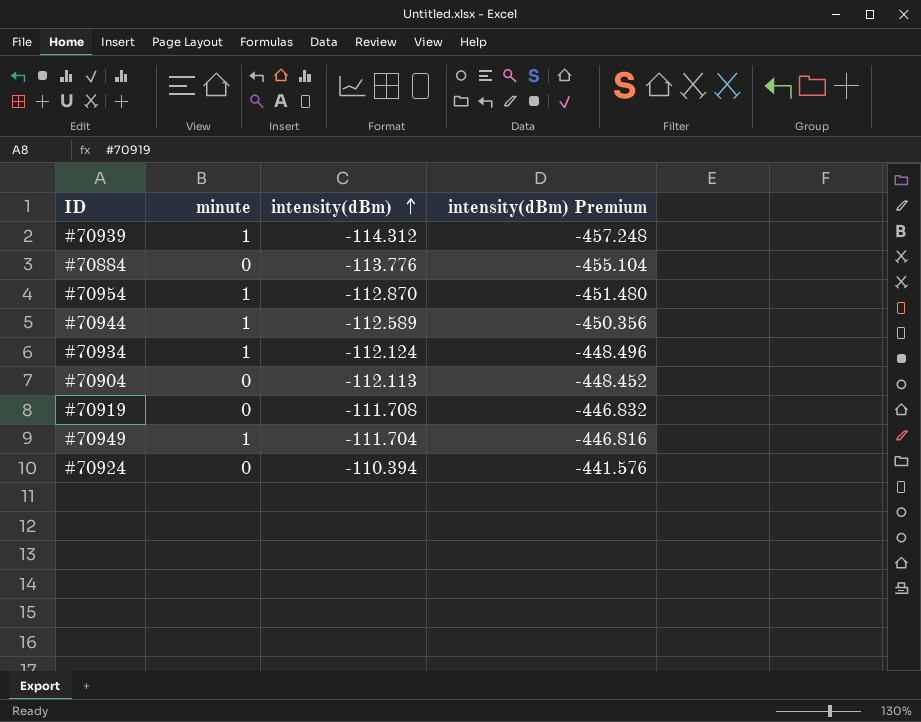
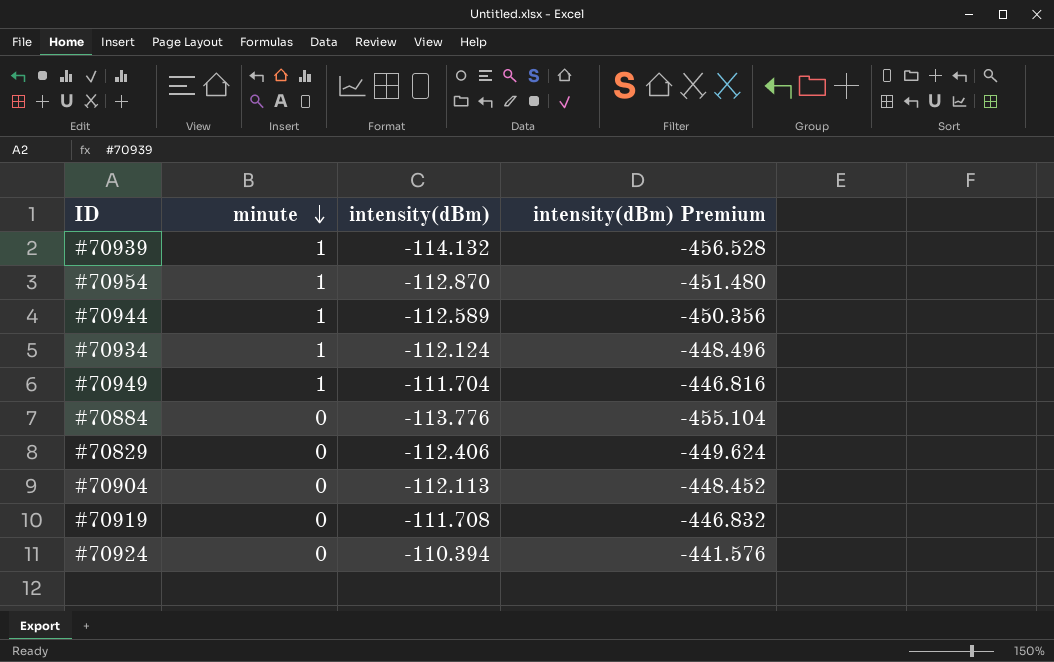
row order: intensity(dBm) ascending -> minute descending
#70939 | intensity(dBm): -114.312 -> -114.132
#70939 | intensity(dBm) Premium: -457.248 -> -456.528
row #70829: none -> 0 | -112.406 | -449.624

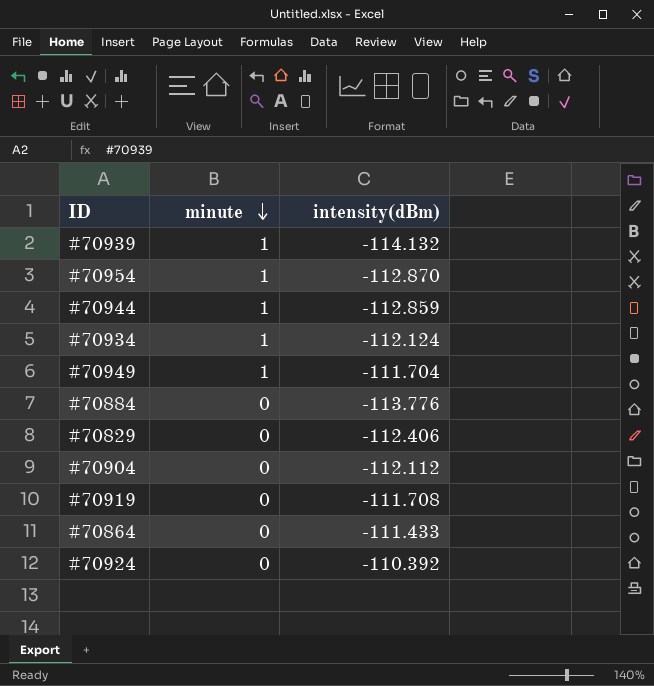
column intensity(dBm) Premium | formula: [intensity(dBm)] * 4 -> none
#70944 | intensity(dBm): -112.589 -> -112.859
#70904 | intensity(dBm): -112.113 -> -112.112
row #70864: none -> 0 | -111.433
#70924 | intensity(dBm): -110.394 -> -110.392

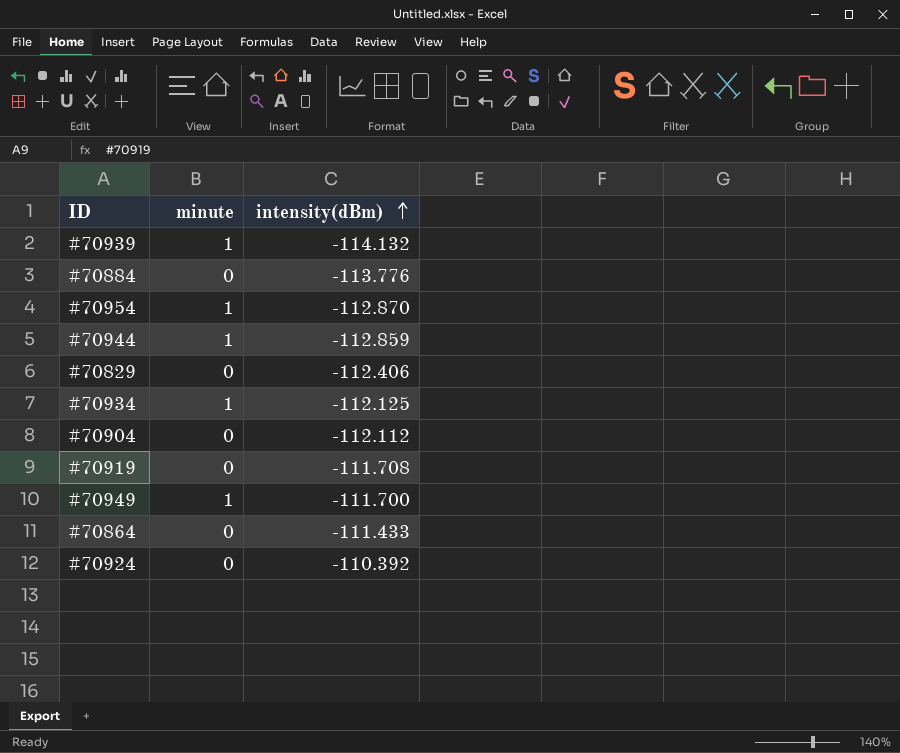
row order: minute descending -> intensity(dBm) ascending
#70934 | intensity(dBm): -112.124 -> -112.125
#70949 | intensity(dBm): -111.704 -> -111.700

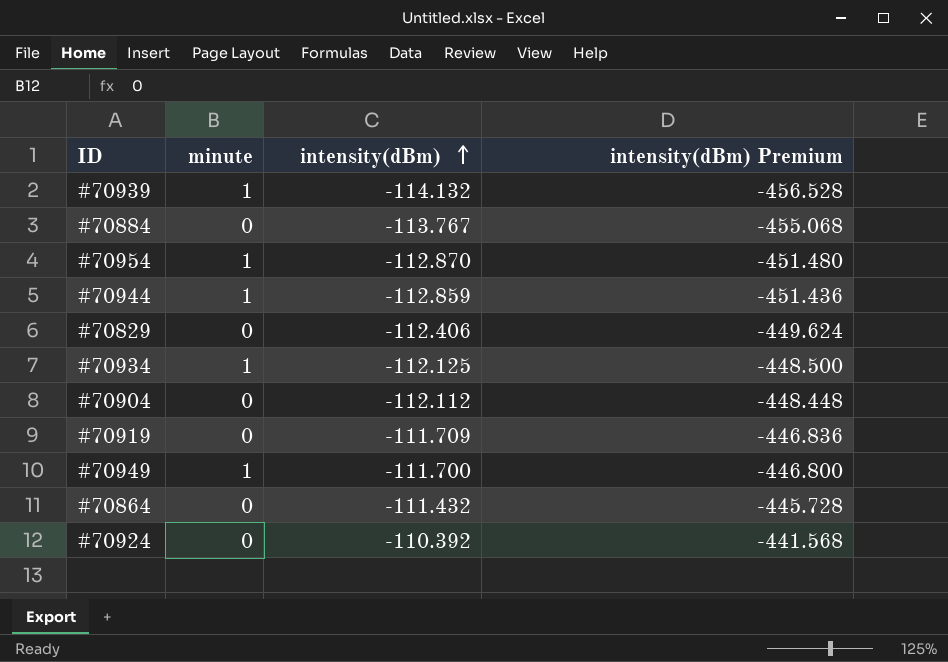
column intensity(dBm) Premium | formula: none -> [intensity(dBm)] * 4
#70884 | intensity(dBm): -113.776 -> -113.767
#70919 | intensity(dBm): -111.708 -> -111.709
#70864 | intensity(dBm): -111.433 -> -111.432

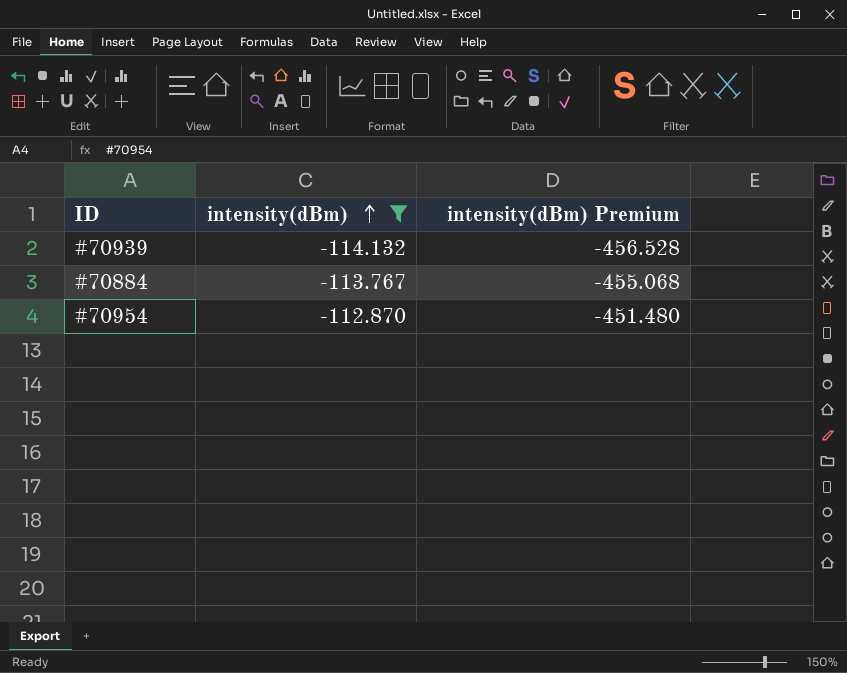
filter: none -> intensity(dBm) <= -112.870
column minute | position: 2 -> none

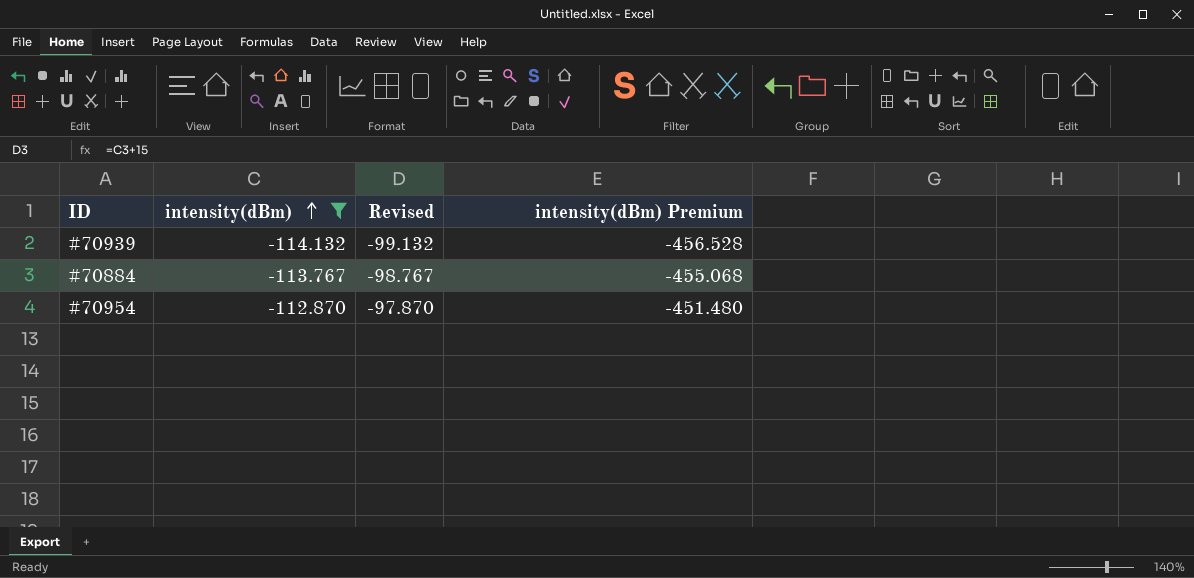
column Revised | formula: none -> [intensity(dBm)] + 15

